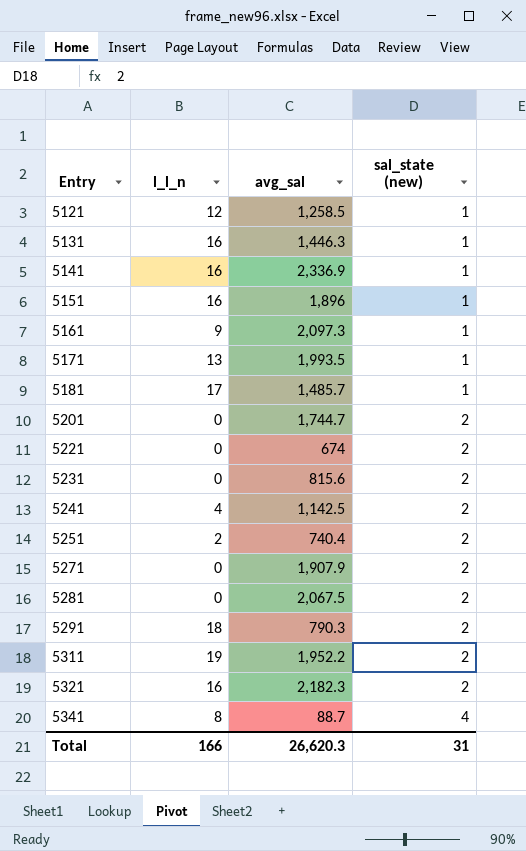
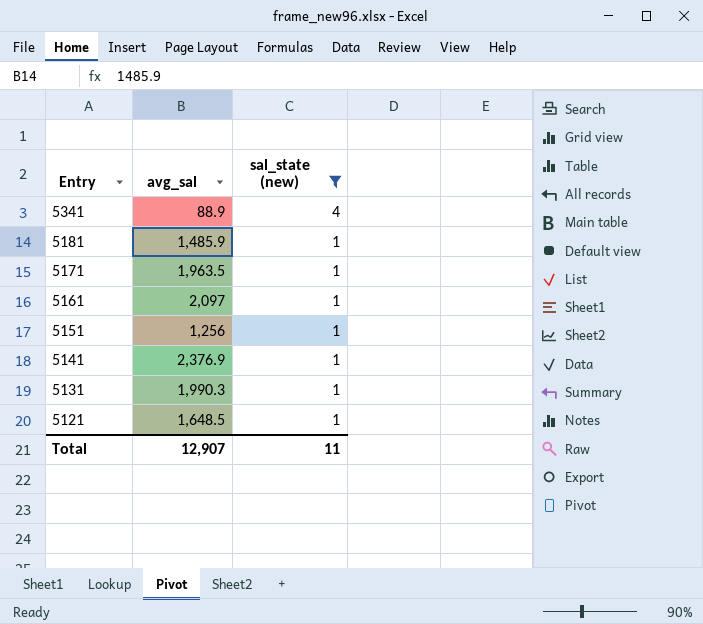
filter: none -> sal_state (new) != 2
row order: Entry ascending -> Entry descending
column l_l_n | position: 2 -> none
5341 | avg_sal: 88.7 -> 88.9
5181 | avg_sal: 1,485.7 -> 1,485.9
5171 | avg_sal: 1,993.5 -> 1,963.5
5161 | avg_sal: 2,097.3 -> 2,097
5151 | avg_sal: 1,896 -> 1,256
5141 | avg_sal: 2,336.9 -> 2,376.9
5131 | avg_sal: 1,446.3 -> 1,990.3
5121 | avg_sal: 1,258.5 -> 1,648.5
Total | avg_sal: 26,620.3 -> 12,907
Total | sal_state (new): 31 -> 11

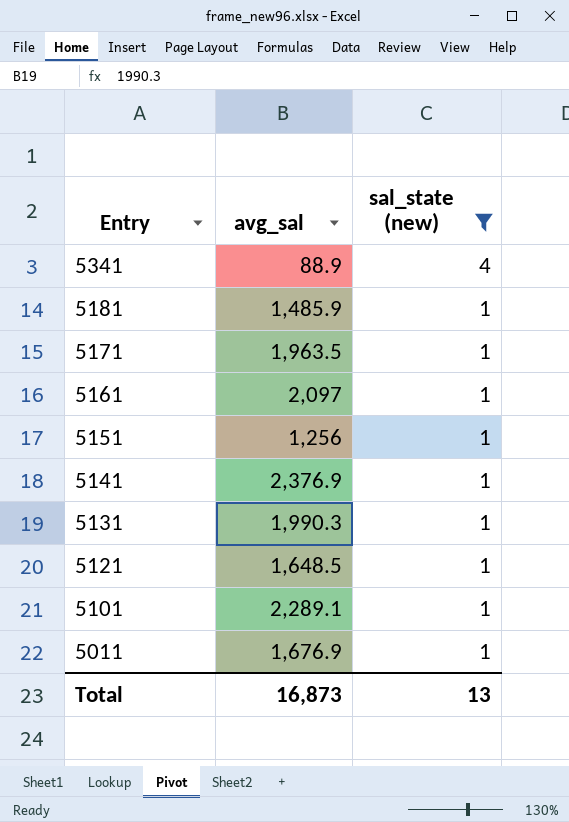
row 5101: none -> 2,289.1 | 1
row 5011: none -> 1,676.9 | 1
Total | avg_sal: 12,907 -> 16,873
Total | sal_state (new): 11 -> 13

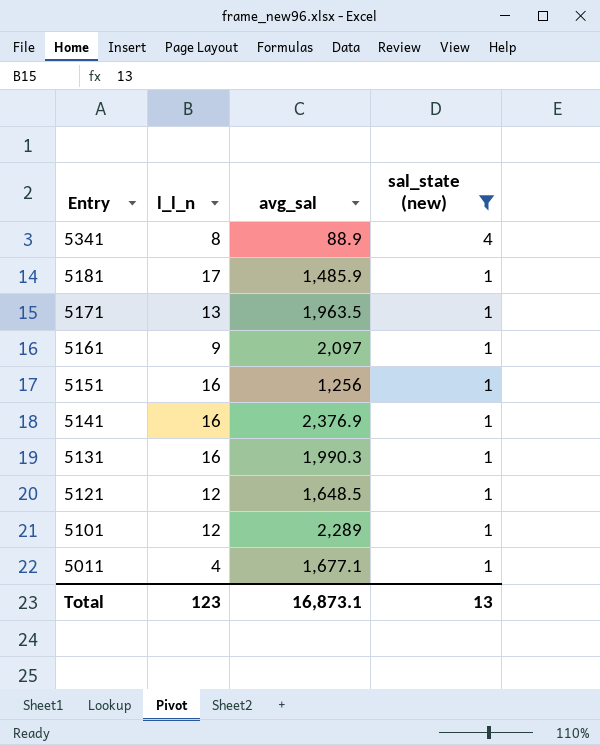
column l_l_n | position: none -> 2
5101 | avg_sal: 2,289.1 -> 2,289
5011 | avg_sal: 1,676.9 -> 1,677.1
Total | avg_sal: 16,873 -> 16,873.1

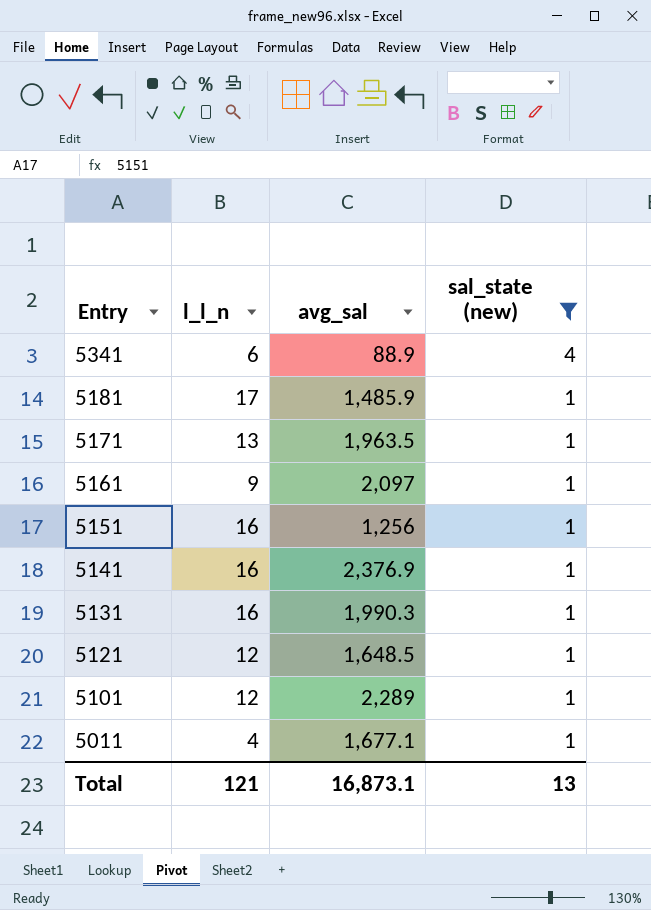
5341 | l_l_n: 8 -> 6
Total | l_l_n: 123 -> 121

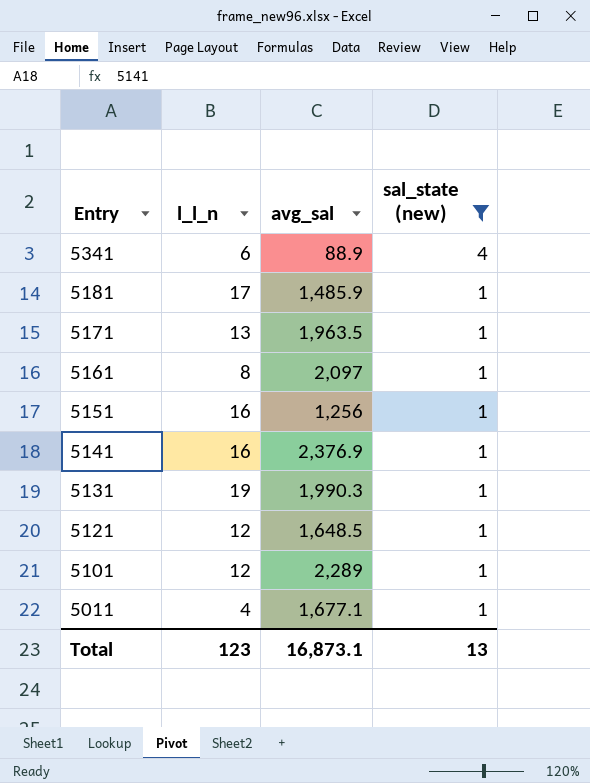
5161 | l_l_n: 9 -> 8
5131 | l_l_n: 16 -> 19
Total | l_l_n: 121 -> 123

